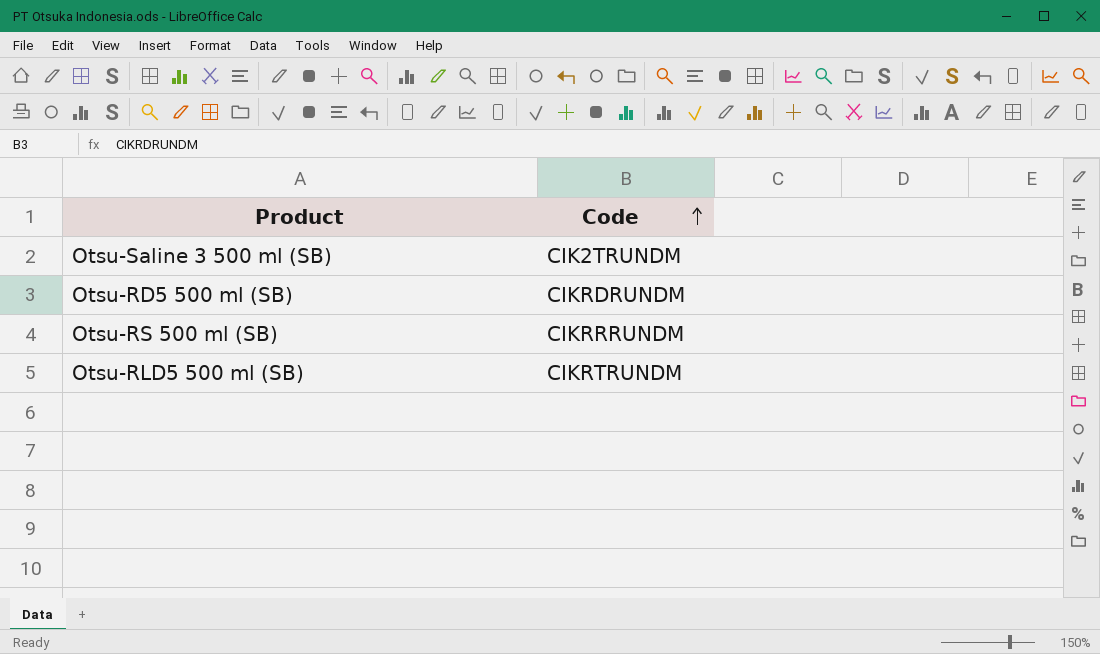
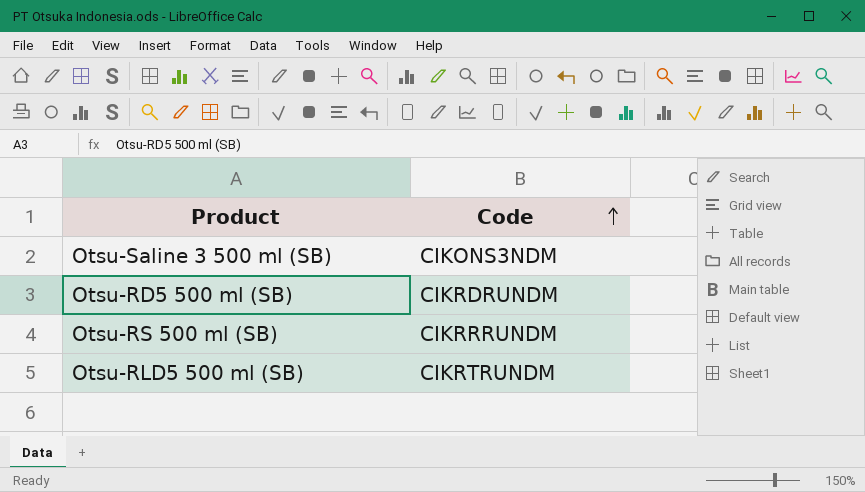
Otsu-Saline 3 500 ml (SB) | Code: CIK2TRUNDM -> CIKONS3NDM

